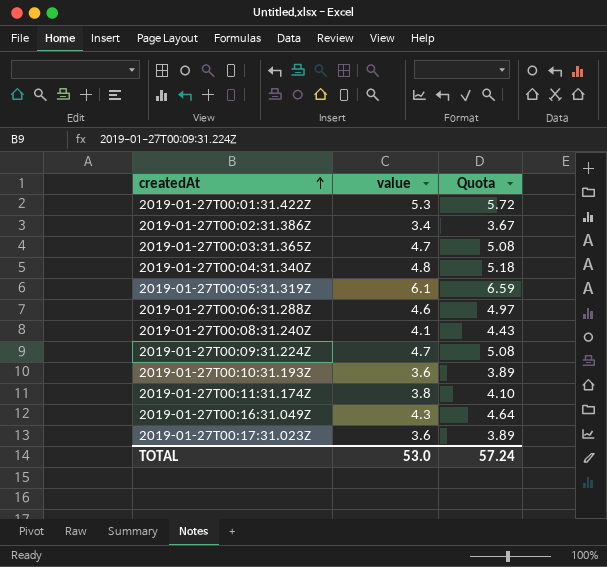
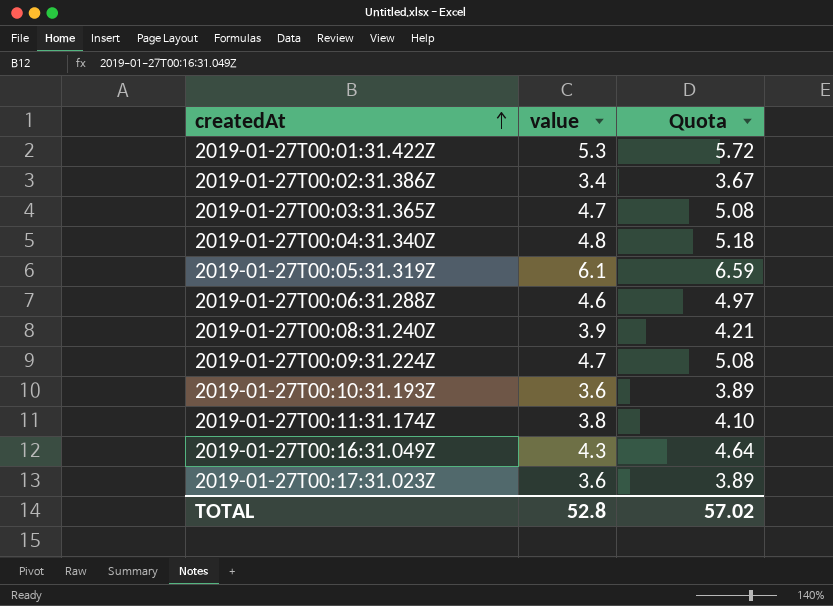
2019-01-27T00:08:31.240Z | value: 4.1 -> 3.9
2019-01-27T00:08:31.240Z | Quota: 4.43 -> 4.21
TOTAL | value: 53.0 -> 52.8
TOTAL | Quota: 57.24 -> 57.02

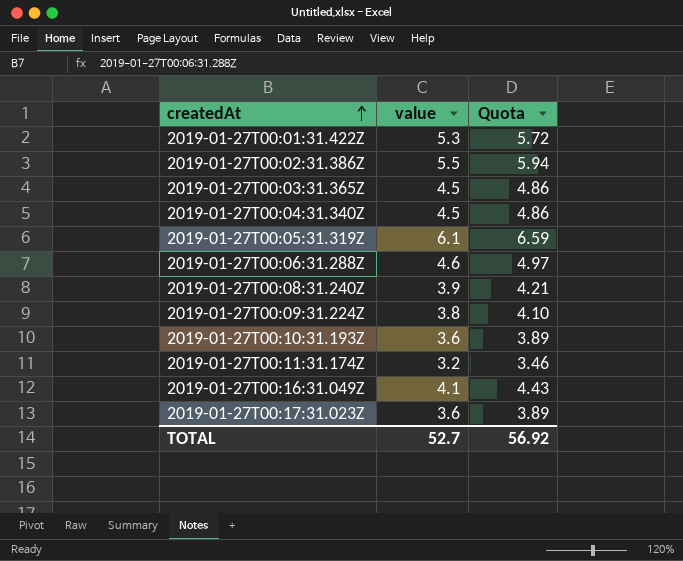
2019-01-27T00:02:31.386Z | value: 3.4 -> 5.5
2019-01-27T00:02:31.386Z | Quota: 3.67 -> 5.94
2019-01-27T00:03:31.365Z | value: 4.7 -> 4.5
2019-01-27T00:03:31.365Z | Quota: 5.08 -> 4.86
2019-01-27T00:04:31.340Z | value: 4.8 -> 4.5
2019-01-27T00:04:31.340Z | Quota: 5.18 -> 4.86
2019-01-27T00:09:31.224Z | value: 4.7 -> 3.8
2019-01-27T00:09:31.224Z | Quota: 5.08 -> 4.10
2019-01-27T00:11:31.174Z | value: 3.8 -> 3.2
2019-01-27T00:11:31.174Z | Quota: 4.10 -> 3.46
2019-01-27T00:16:31.049Z | value: 4.3 -> 4.1
2019-01-27T00:16:31.049Z | Quota: 4.64 -> 4.43
TOTAL | value: 52.8 -> 52.7
TOTAL | Quota: 57.02 -> 56.92

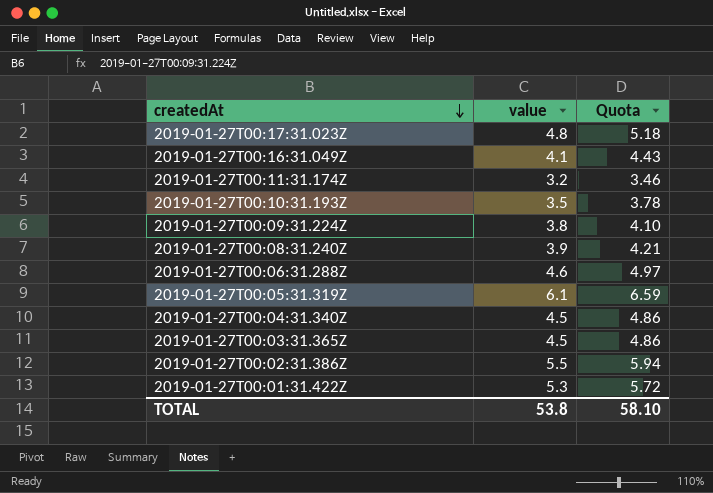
row order: createdAt ascending -> createdAt descending
2019-01-27T00:17:31.023Z | value: 3.6 -> 4.8
2019-01-27T00:17:31.023Z | Quota: 3.89 -> 5.18
2019-01-27T00:10:31.193Z | value: 3.6 -> 3.5
2019-01-27T00:10:31.193Z | Quota: 3.89 -> 3.78
TOTAL | value: 52.7 -> 53.8
TOTAL | Quota: 56.92 -> 58.10

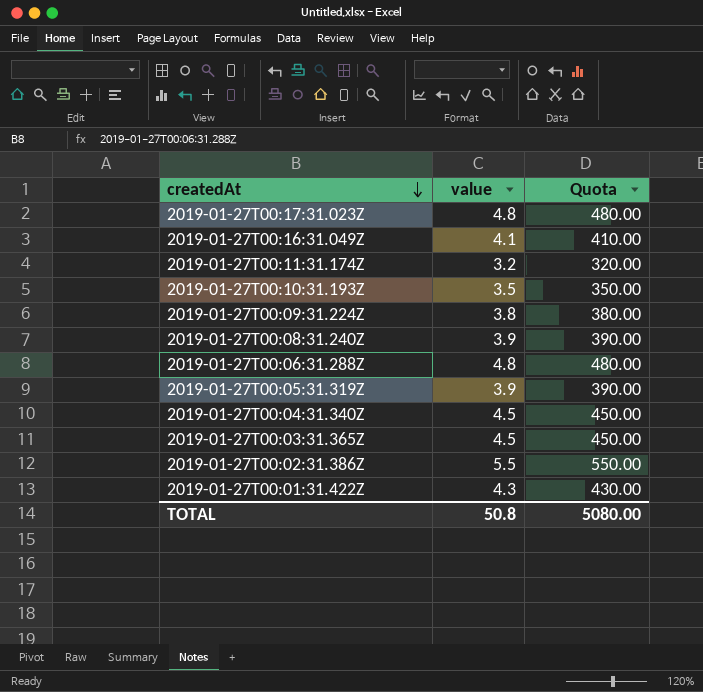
column Quota | formula: [value] * 1.08 -> [value] * 100
2019-01-27T00:06:31.288Z | value: 4.6 -> 4.8
2019-01-27T00:05:31.319Z | value: 6.1 -> 3.9
2019-01-27T00:01:31.422Z | value: 5.3 -> 4.3
TOTAL | value: 53.8 -> 50.8
TOTAL | Quota: 58.10 -> 5080.00

